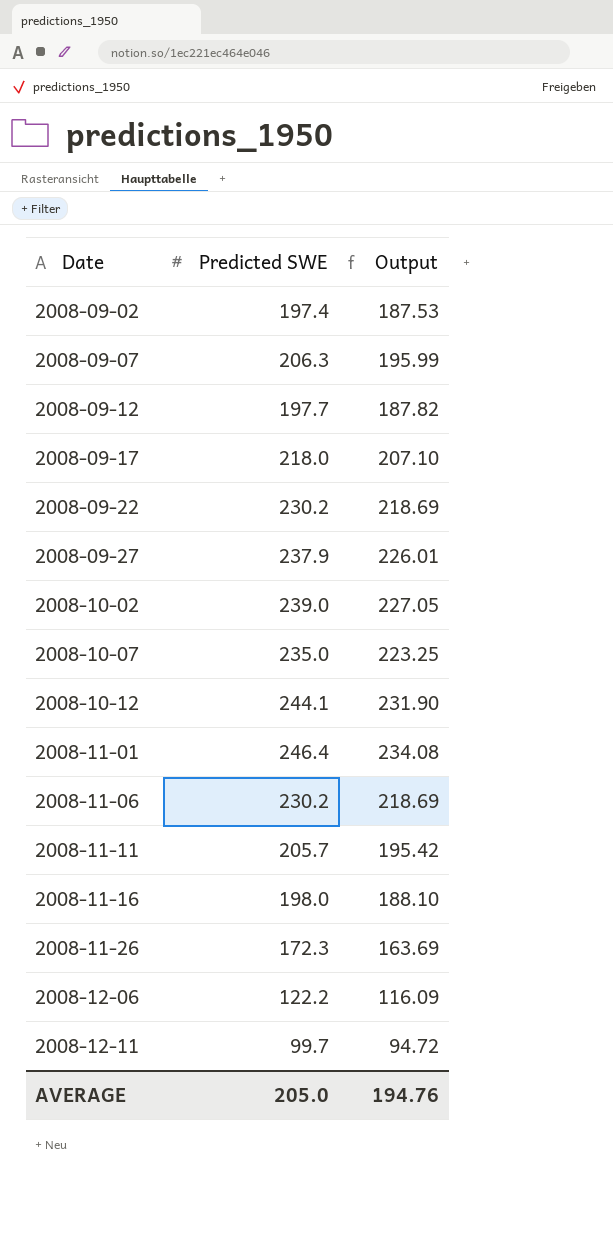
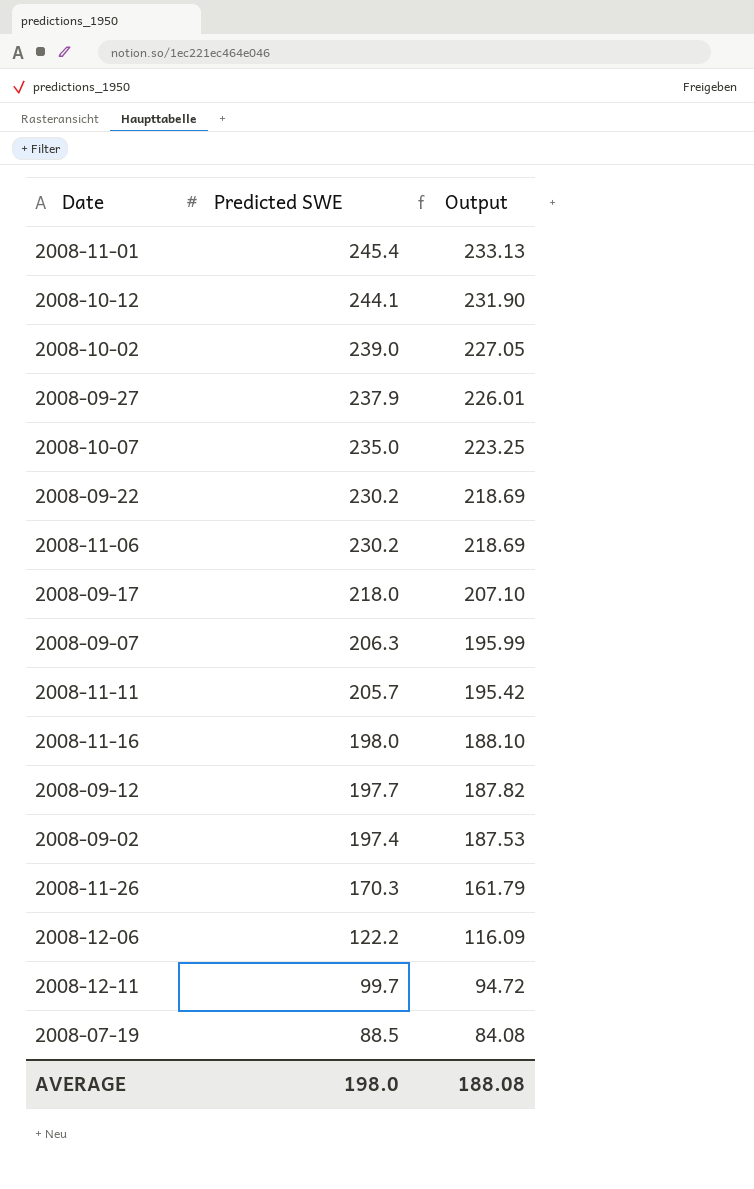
row order: Date ascending -> Predicted SWE descending
2008-11-01 | Predicted SWE: 246.4 -> 245.4
2008-11-01 | Output: 234.08 -> 233.13
2008-11-26 | Predicted SWE: 172.3 -> 170.3
2008-11-26 | Output: 163.69 -> 161.79
row 2008-07-19: none -> 88.5 | 84.08
AVERAGE | Predicted SWE: 205.0 -> 198.0
AVERAGE | Output: 194.76 -> 188.08

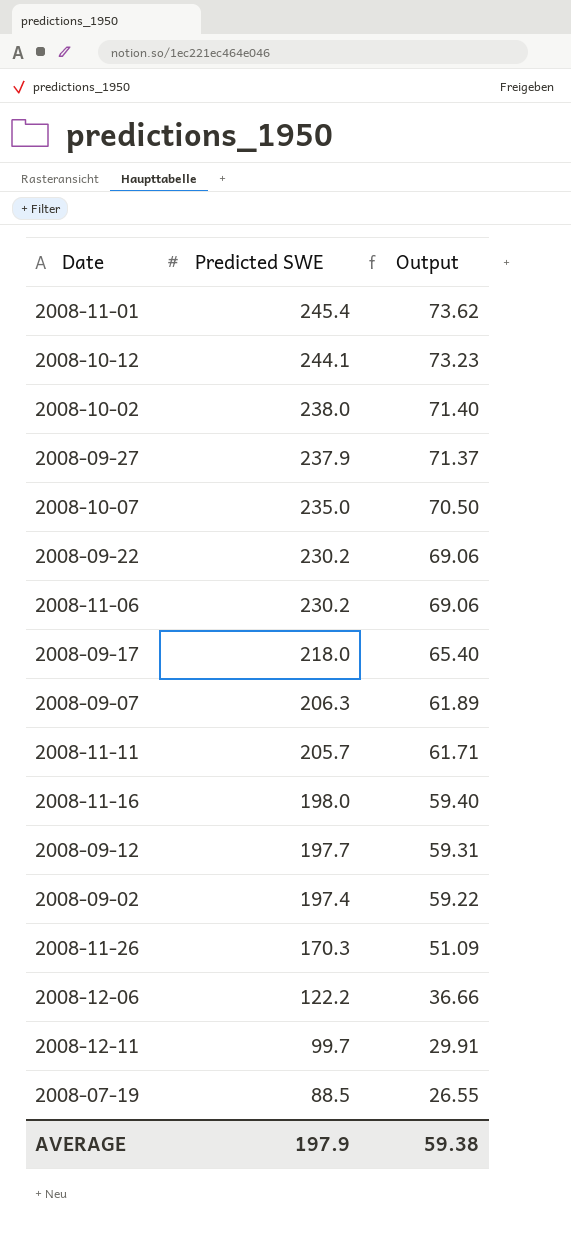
column Output | formula: [Predicted SWE] * 0.95 -> [Predicted SWE] * 0.3
2008-10-02 | Predicted SWE: 239.0 -> 238.0
AVERAGE | Predicted SWE: 198.0 -> 197.9
AVERAGE | Output: 188.08 -> 59.38

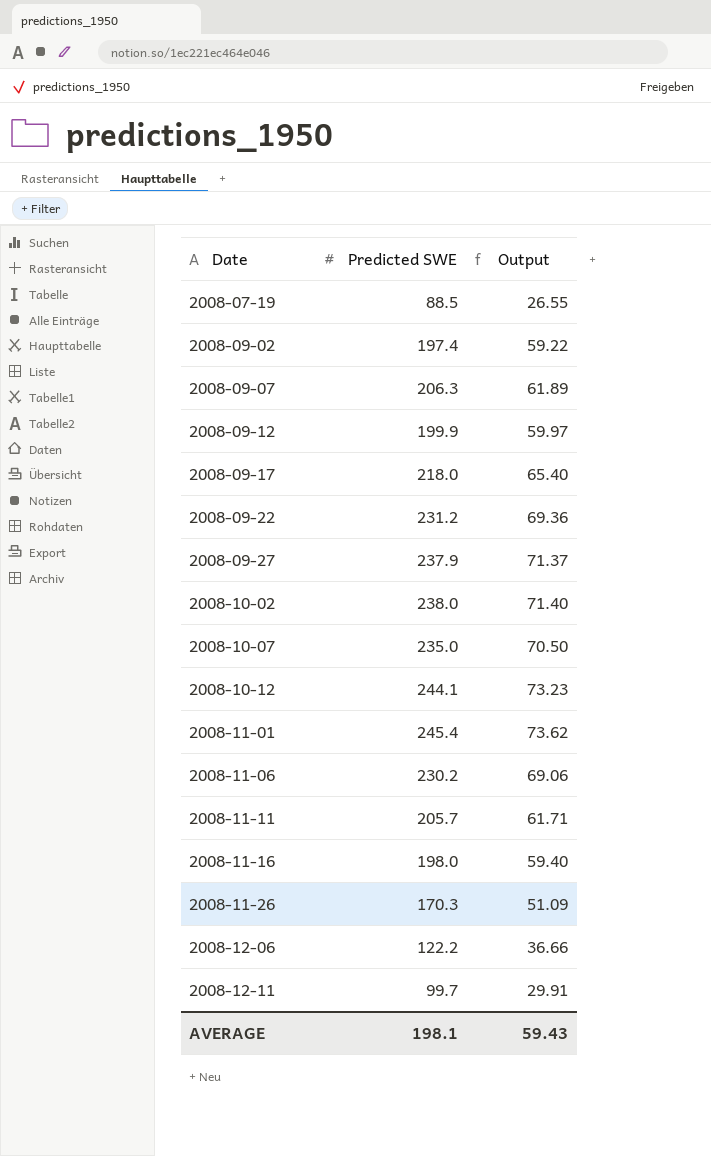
row order: Predicted SWE descending -> Date ascending
2008-09-12 | Predicted SWE: 197.7 -> 199.9
2008-09-12 | Output: 59.31 -> 59.97
2008-09-22 | Predicted SWE: 230.2 -> 231.2
2008-09-22 | Output: 69.06 -> 69.36
AVERAGE | Predicted SWE: 197.9 -> 198.1
AVERAGE | Output: 59.38 -> 59.43

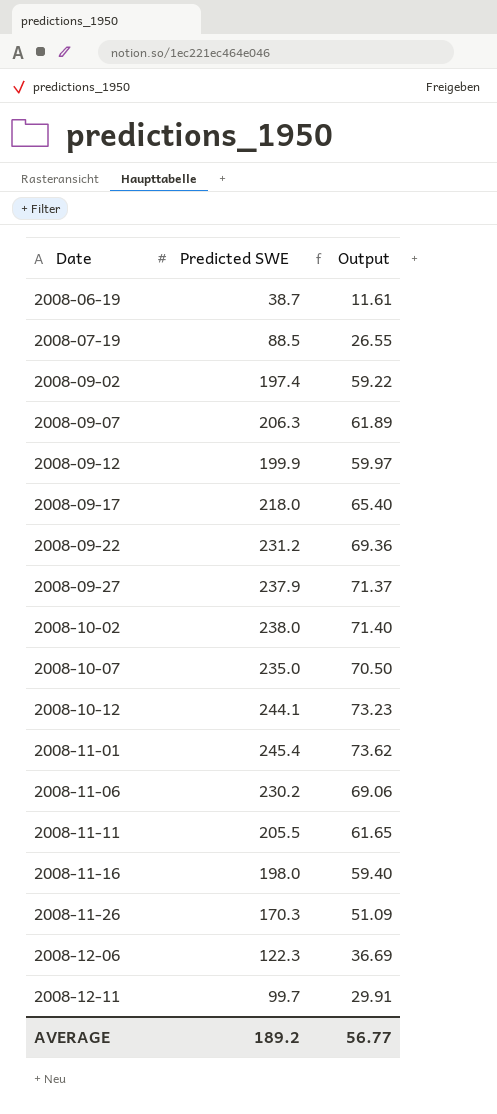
row 2008-06-19: none -> 38.7 | 11.61
2008-11-11 | Predicted SWE: 205.7 -> 205.5
2008-11-11 | Output: 61.71 -> 61.65
2008-12-06 | Predicted SWE: 122.2 -> 122.3
2008-12-06 | Output: 36.66 -> 36.69
AVERAGE | Predicted SWE: 198.1 -> 189.2
AVERAGE | Output: 59.43 -> 56.77

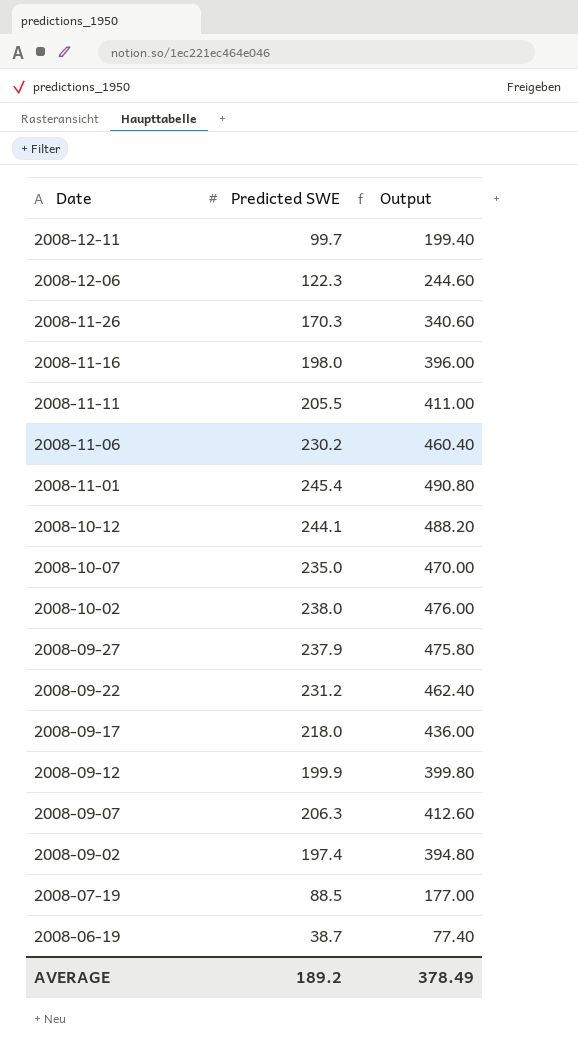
row order: Date ascending -> Date descending
column Output | formula: [Predicted SWE] * 0.3 -> [Predicted SWE] * 2
AVERAGE | Output: 56.77 -> 378.49

